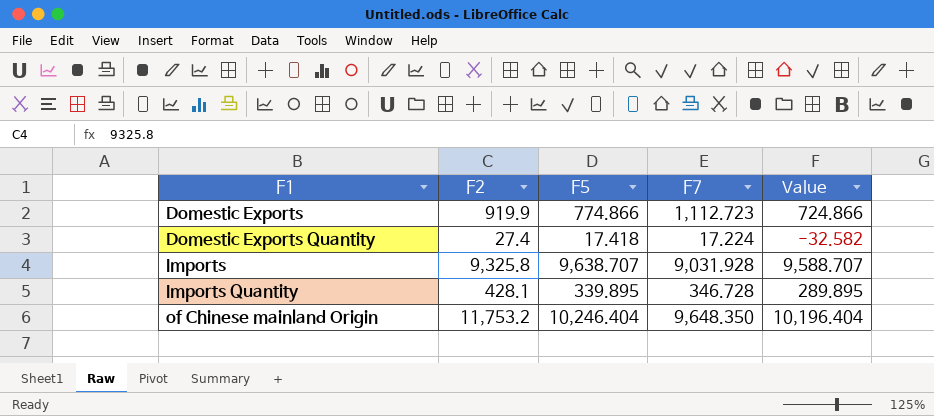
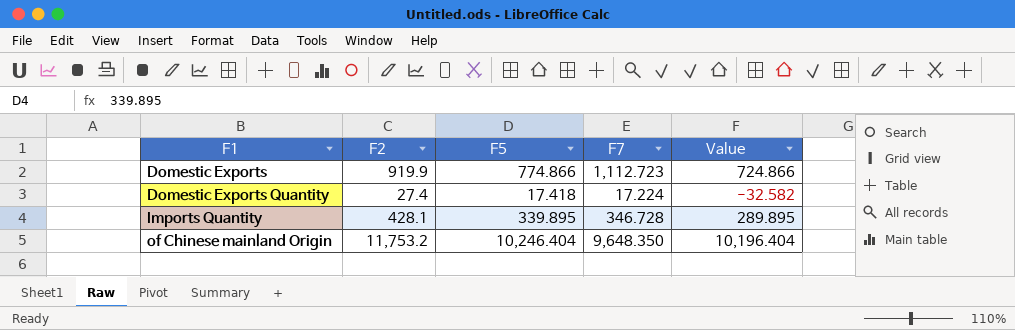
row Imports: 9,325.8 | 9,638.707 | 9,031.928 | 9,588.707 -> none

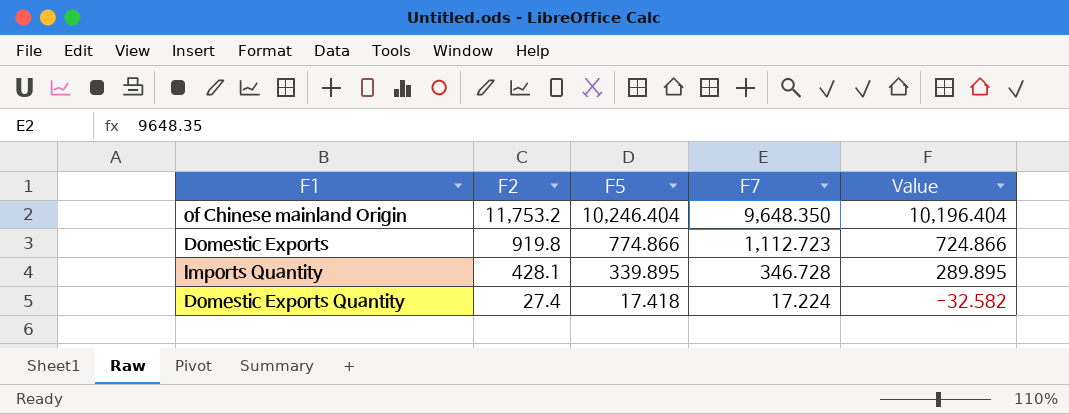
row order: F1 ascending -> F2 descending
Domestic Exports | F2: 919.9 -> 919.8

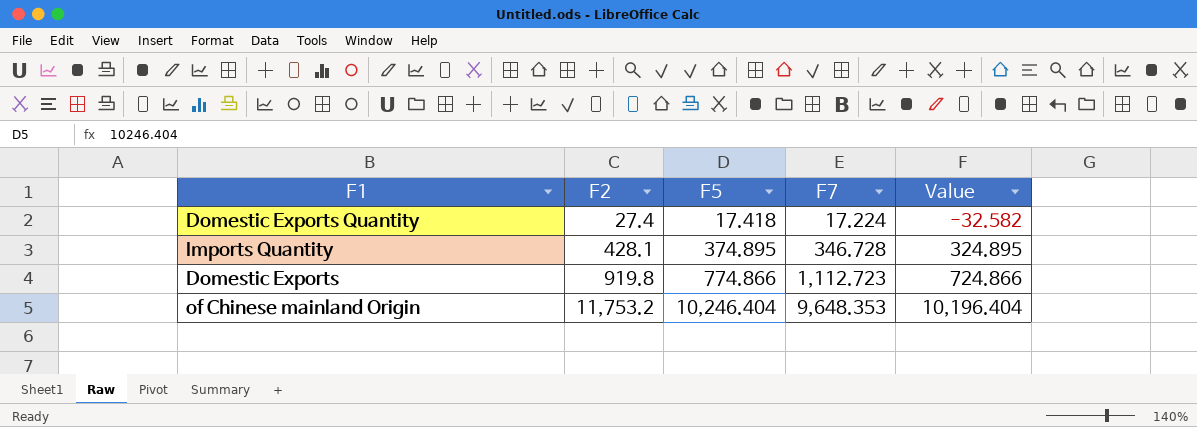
row order: F2 descending -> F2 ascending
Imports Quantity | F5: 339.895 -> 374.895
Imports Quantity | Value: 289.895 -> 324.895
of Chinese mainland Origin | F7: 9,648.350 -> 9,648.353

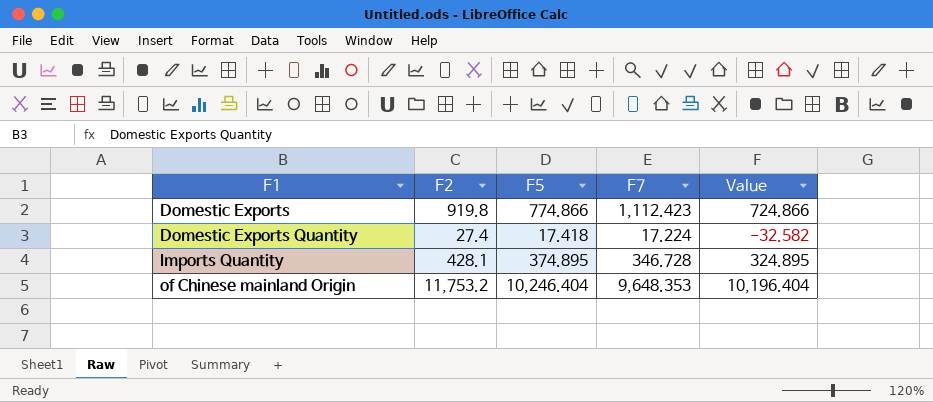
row order: F2 ascending -> F1 ascending
Domestic Exports | F7: 1,112.723 -> 1,112.423

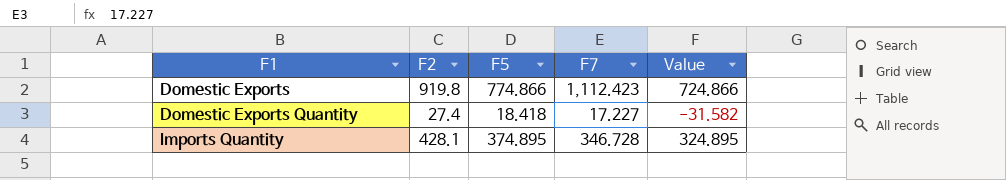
row of Chinese mainland Origin: 11,753.2 | 10,246.404 | 9,648.353 | 10,196.404 -> none
Domestic Exports Quantity | F5: 17.418 -> 18.418
Domestic Exports Quantity | F7: 17.224 -> 17.227
Domestic Exports Quantity | Value: -32.582 -> -31.582

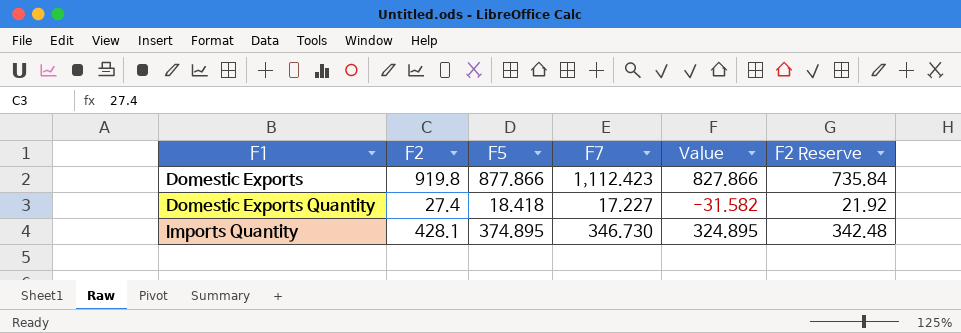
column F2 Reserve | formula: none -> [F2] * 0.8
Domestic Exports | F5: 774.866 -> 877.866
Domestic Exports | Value: 724.866 -> 827.866
Imports Quantity | F7: 346.728 -> 346.730

